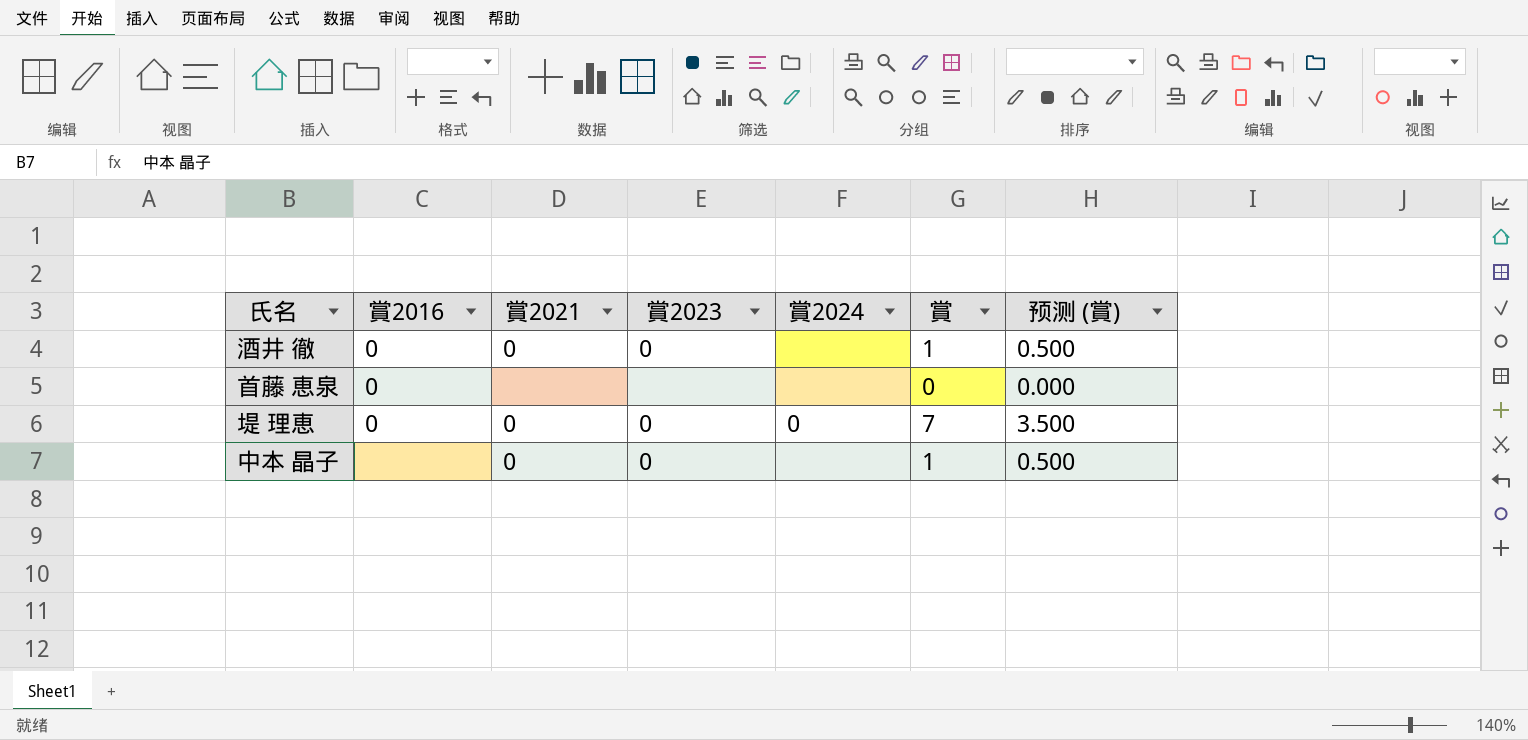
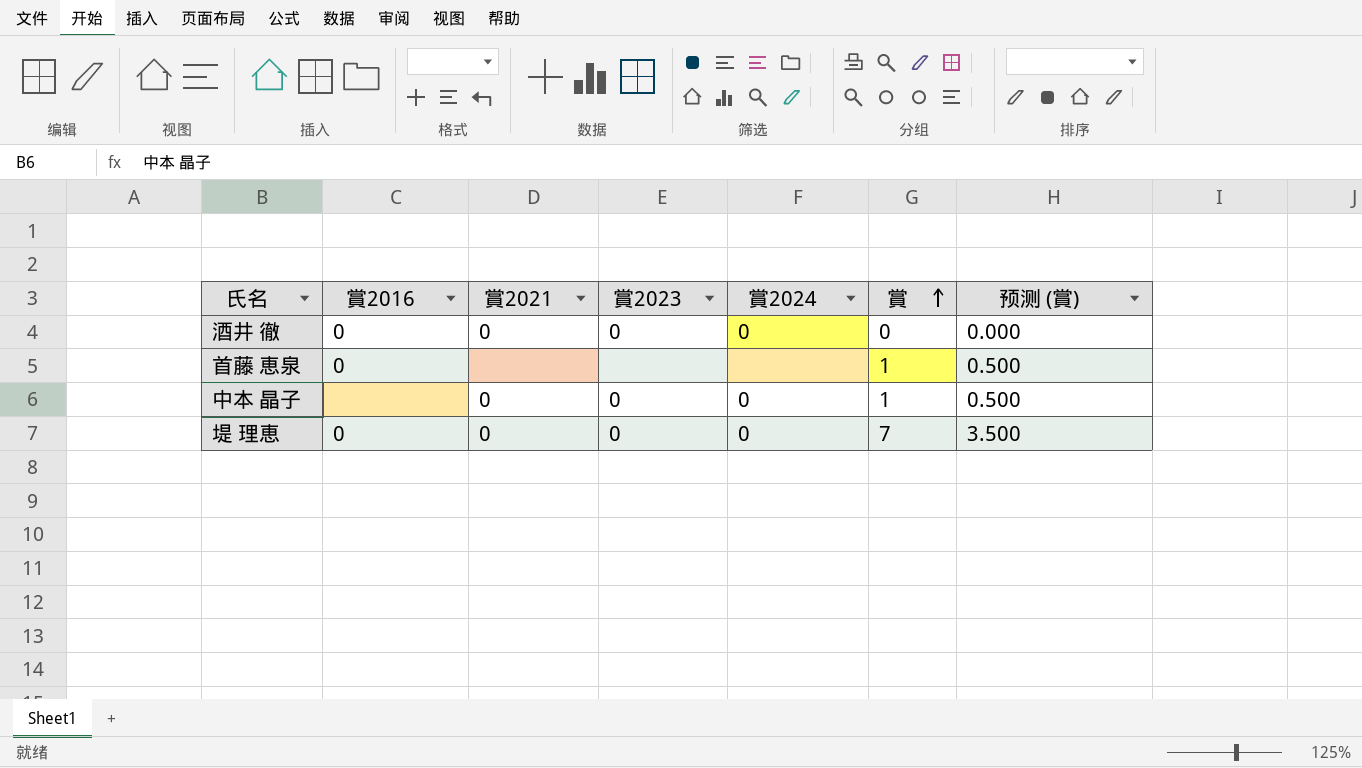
row order: none -> 賞 ascending
酒井 徹 | 賞2024: none -> 0
酒井 徹 | 賞: 1 -> 0
酒井 徹 | 预测 (賞): 0.500 -> 0.000
首藤 恵泉 | 賞: 0 -> 1
首藤 恵泉 | 预测 (賞): 0.000 -> 0.500
中本 晶子 | 賞2024: none -> 0

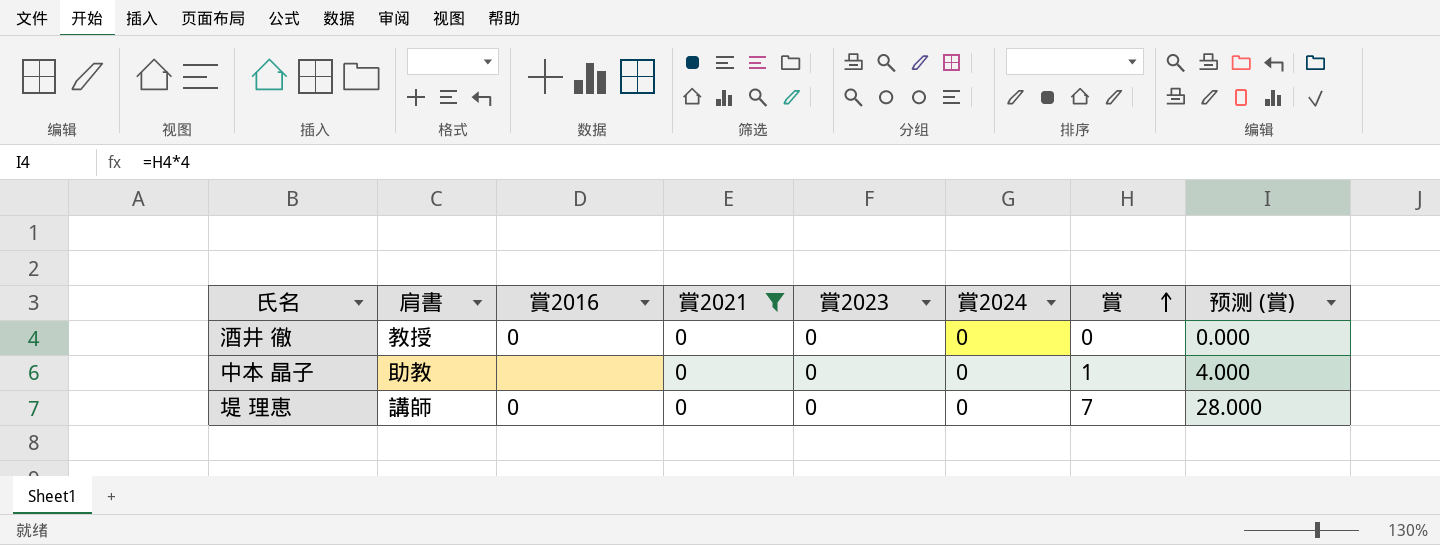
filter: none -> 賞2021 = 0
column 肩書 | position: none -> 2
column 预测 (賞) | formula: [賞] * 0.5 -> [賞] * 4

